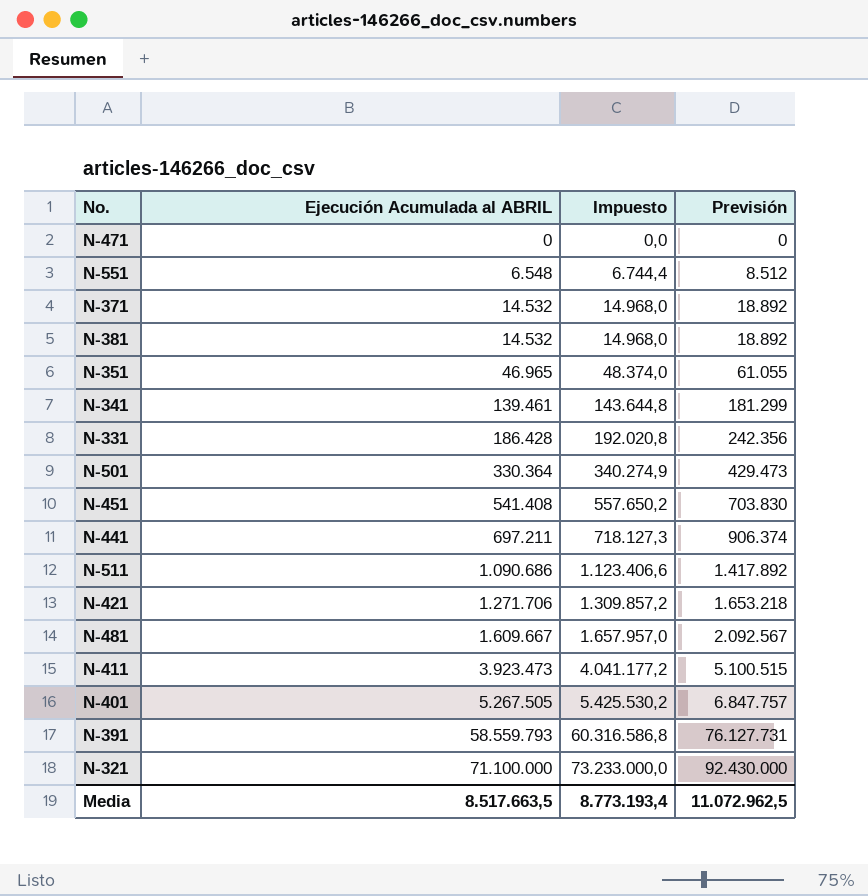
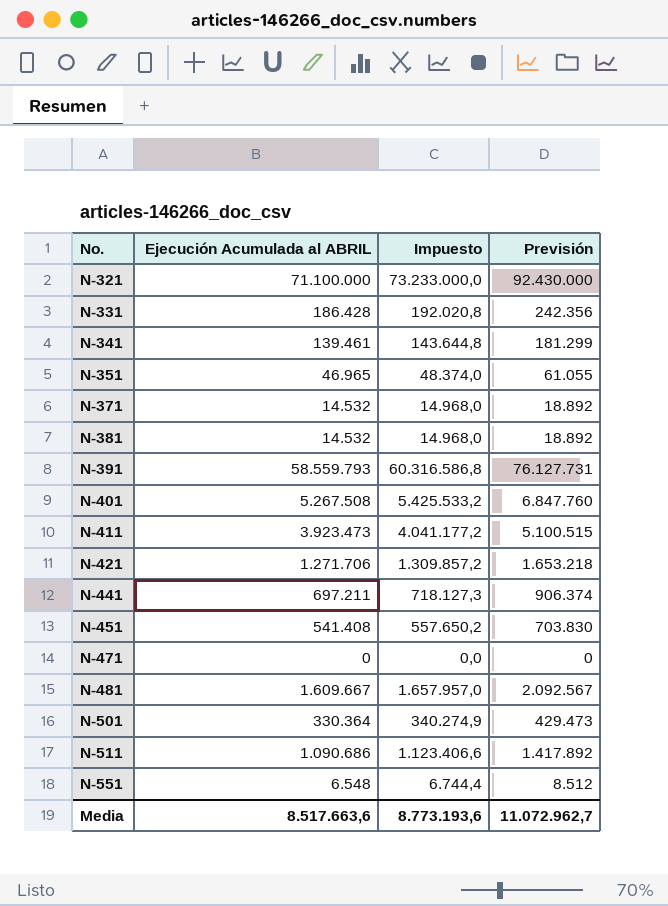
row order: Ejecución Acumulada al ABRIL ascending -> No. ascending
N-401 | Ejecución Acumulada al ABRIL: 5.267.505 -> 5.267.508
N-401 | Impuesto: 5.425.530,2 -> 5.425.533,2
N-401 | Previsión: 6.847.757 -> 6.847.760
Media | Ejecución Acumulada al ABRIL: 8.517.663,5 -> 8.517.663,6
Media | Impuesto: 8.773.193,4 -> 8.773.193,6
Media | Previsión: 11.072.962,5 -> 11.072.962,7

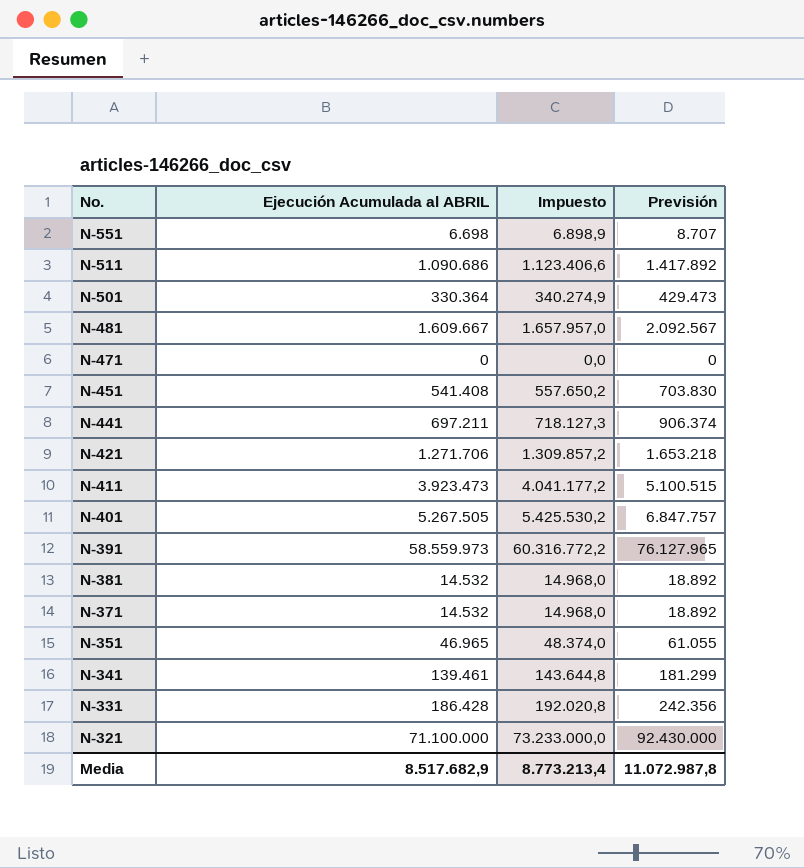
row order: No. ascending -> No. descending
N-551 | Ejecución Acumulada al ABRIL: 6.548 -> 6.698
N-551 | Impuesto: 6.744,4 -> 6.898,9
N-551 | Previsión: 8.512 -> 8.707
N-401 | Ejecución Acumulada al ABRIL: 5.267.508 -> 5.267.505
N-401 | Impuesto: 5.425.533,2 -> 5.425.530,2
N-401 | Previsión: 6.847.760 -> 6.847.757
N-391 | Ejecución Acumulada al ABRIL: 58.559.793 -> 58.559.973
N-391 | Impuesto: 60.316.586,8 -> 60.316.772,2
N-391 | Previsión: 76.127.731 -> 76.127.965
Media | Ejecución Acumulada al ABRIL: 8.517.663,6 -> 8.517.682,9
Media | Impuesto: 8.773.193,6 -> 8.773.213,4
Media | Previsión: 11.072.962,7 -> 11.072.987,8

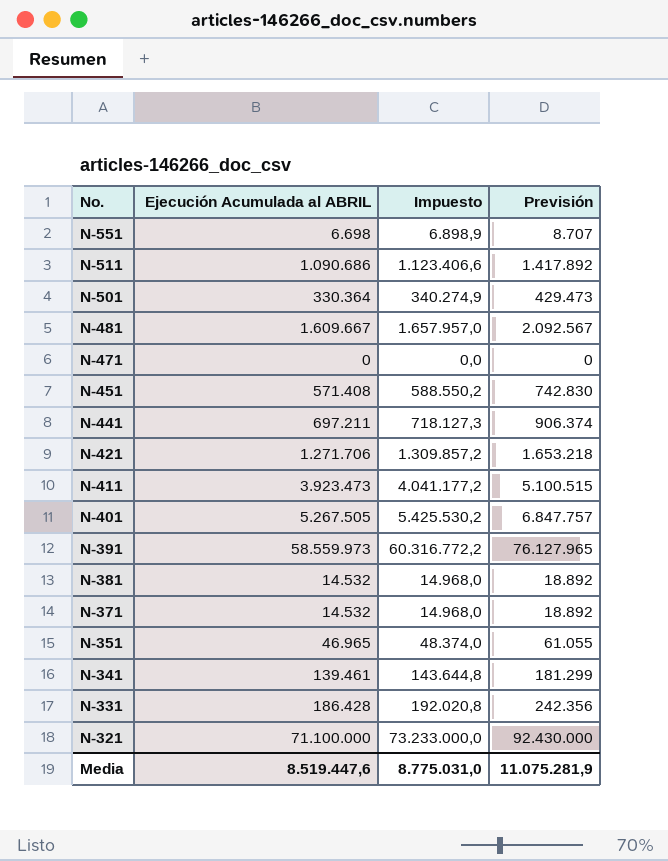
N-451 | Ejecución Acumulada al ABRIL: 541.408 -> 571.408
N-451 | Impuesto: 557.650,2 -> 588.550,2
N-451 | Previsión: 703.830 -> 742.830
Media | Ejecución Acumulada al ABRIL: 8.517.682,9 -> 8.519.447,6
Media | Impuesto: 8.773.213,4 -> 8.775.031,0
Media | Previsión: 11.072.987,8 -> 11.075.281,9

